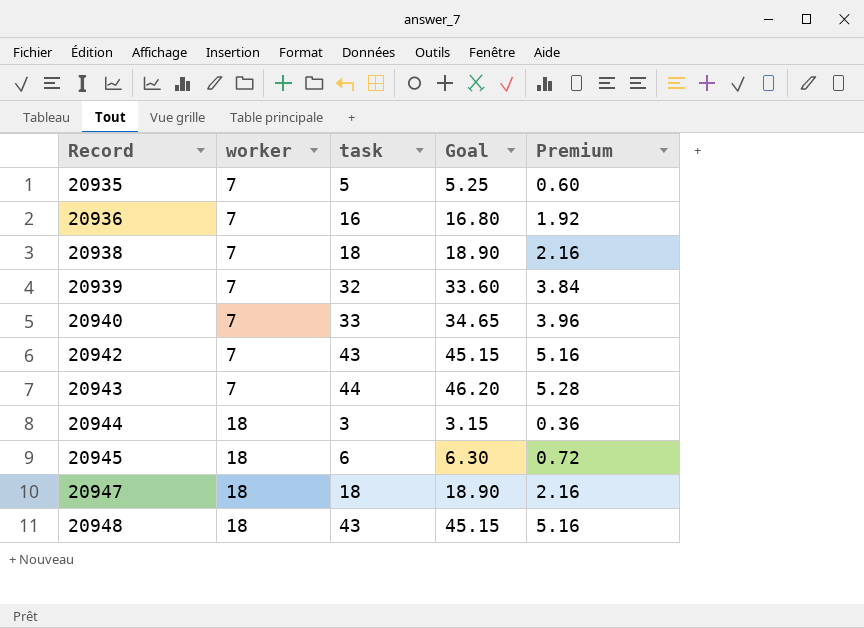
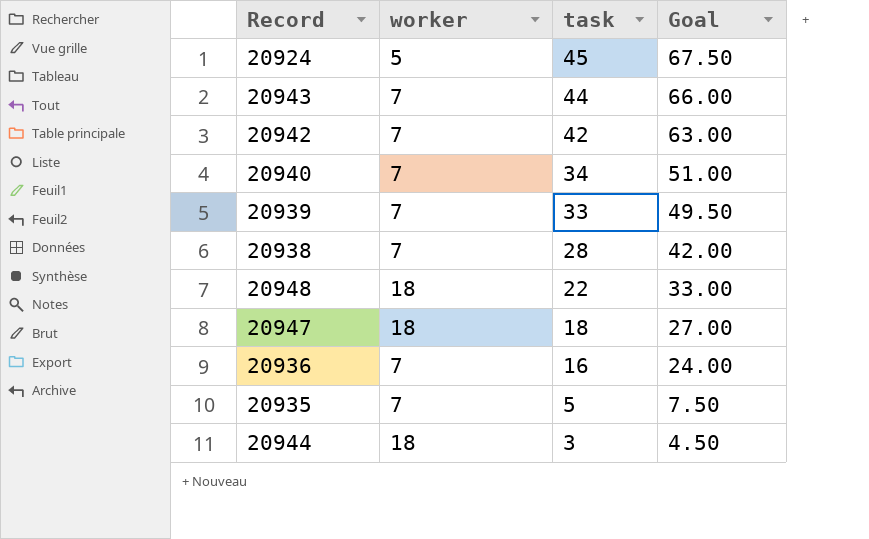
row order: Record ascending -> task descending
column Premium | formula: [task] * 0.12 -> none
column Goal | formula: [task] * 1.05 -> [task] * 1.5
row 20945: 18 | 6 | 6.30 | 0.72 -> none
row 20924: none -> 5 | 45 | 67.50
20942 | task: 43 -> 42
20940 | task: 33 -> 34
20939 | task: 32 -> 33
20938 | task: 18 -> 28
20948 | task: 43 -> 22

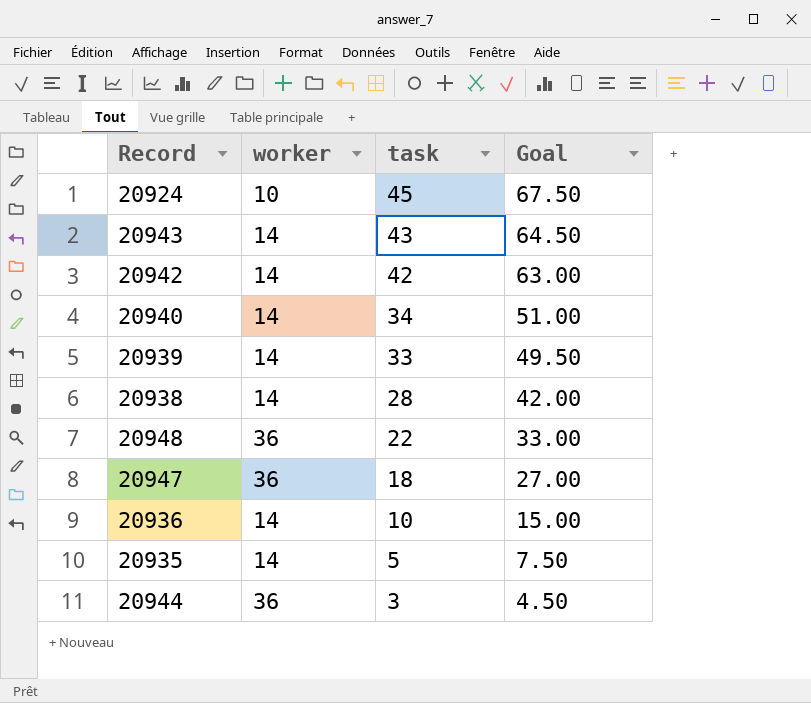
20924 | worker: 5 -> 10
20943 | worker: 7 -> 14
20943 | task: 44 -> 43
20943 | Goal: 66.00 -> 64.50
20942 | worker: 7 -> 14
20940 | worker: 7 -> 14
20939 | worker: 7 -> 14
20938 | worker: 7 -> 14
20948 | worker: 18 -> 36
20947 | worker: 18 -> 36
20936 | worker: 7 -> 14
20936 | task: 16 -> 10
20936 | Goal: 24.00 -> 15.00
20935 | worker: 7 -> 14
20944 | worker: 18 -> 36

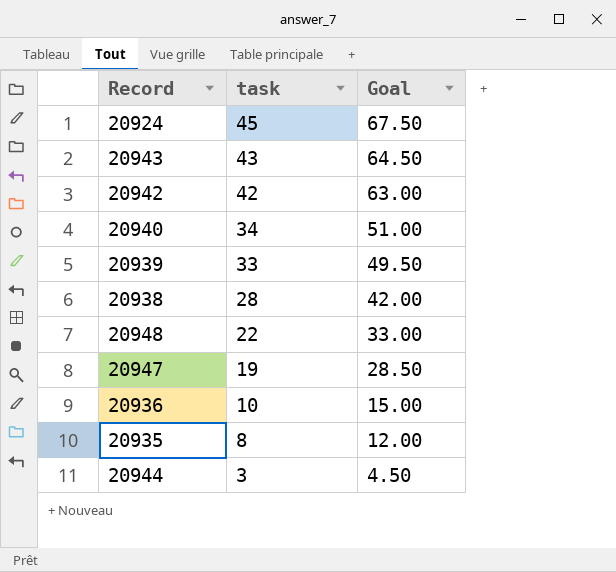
column worker | position: 2 -> none
20947 | task: 18 -> 19
20947 | Goal: 27.00 -> 28.50
20935 | task: 5 -> 8
20935 | Goal: 7.50 -> 12.00

